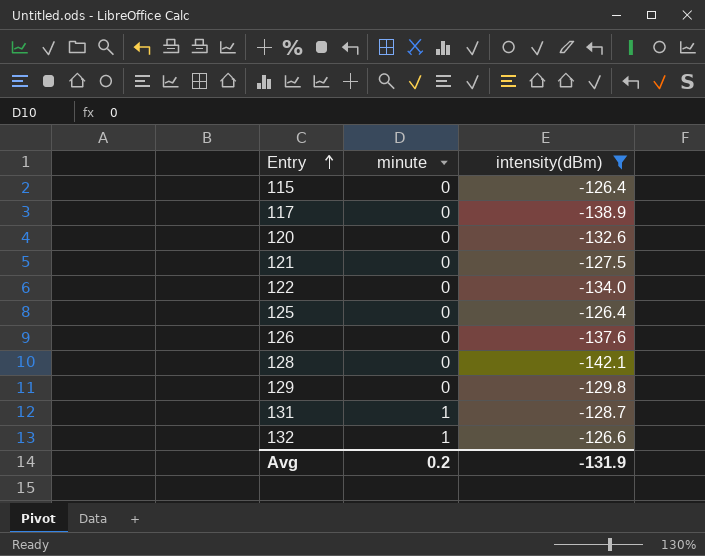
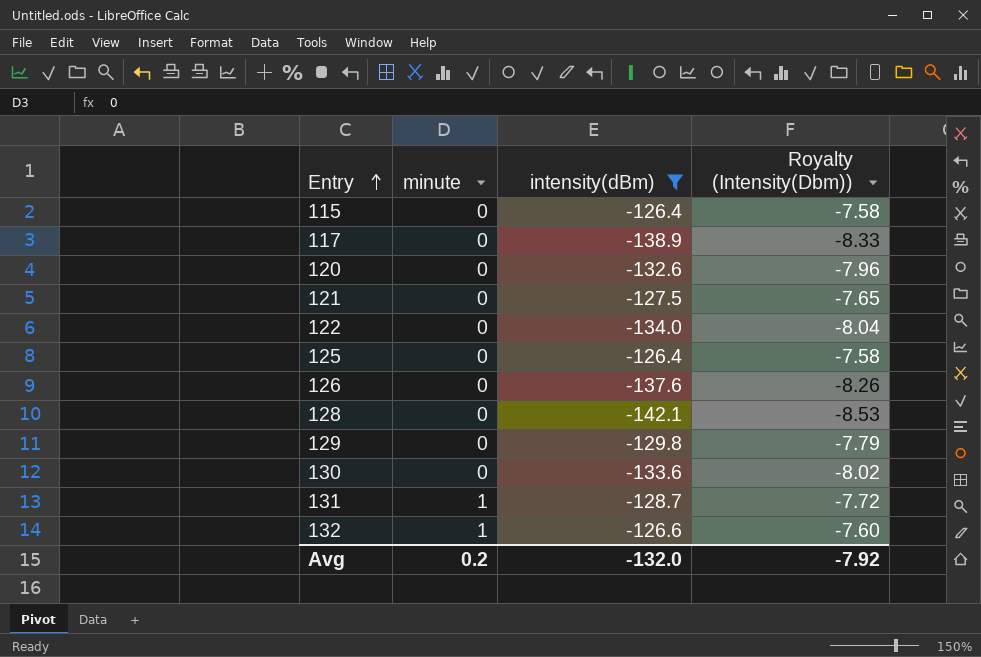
column Royalty (Intensity(Dbm)) | formula: none -> [intensity(dBm)] * 0.06
row 130: none -> 0 | -133.6 | -8.02
Avg | intensity(dBm): -131.9 -> -132.0

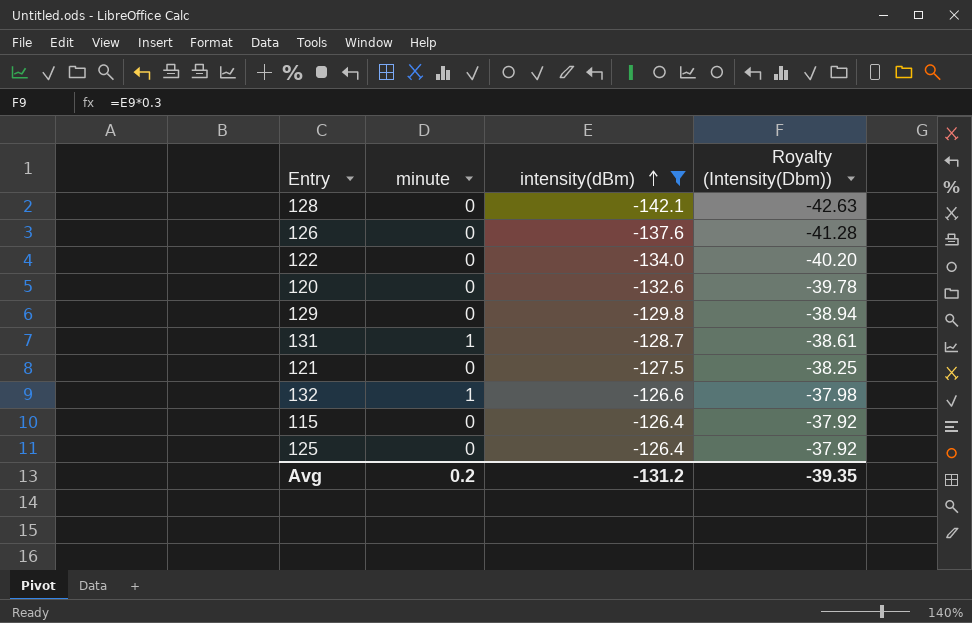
row order: Entry ascending -> intensity(dBm) ascending
column Royalty (Intensity(Dbm)) | formula: [intensity(dBm)] * 0.06 -> [intensity(dBm)] * 0.3
row 117: 0 | -138.9 | -8.33 -> none
row 130: 0 | -133.6 | -8.02 -> none
Avg | intensity(dBm): -132.0 -> -131.2
Avg | Royalty (Intensity(Dbm)): -7.92 -> -39.35

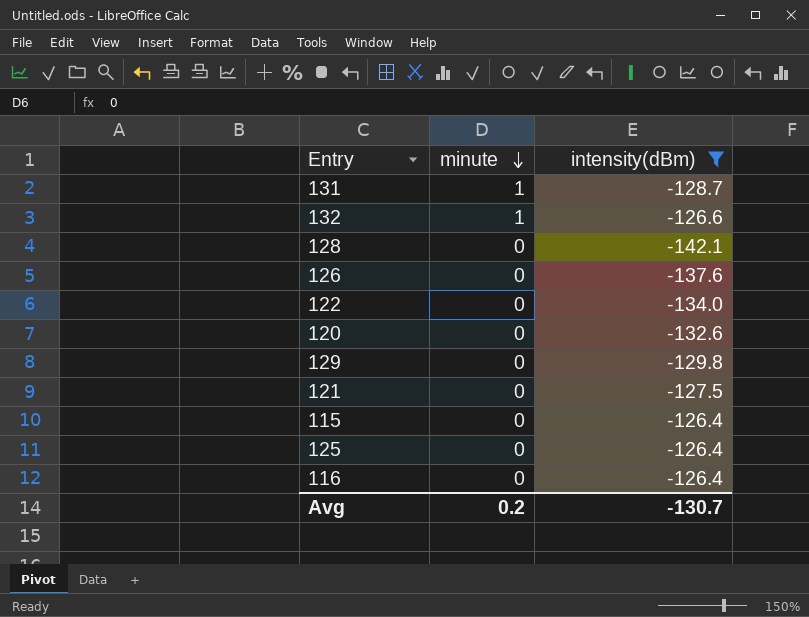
row order: intensity(dBm) ascending -> minute descending
column Royalty (Intensity(Dbm)) | formula: [intensity(dBm)] * 0.3 -> none
row 116: none -> 0 | -126.4
Avg | intensity(dBm): -131.2 -> -130.7

